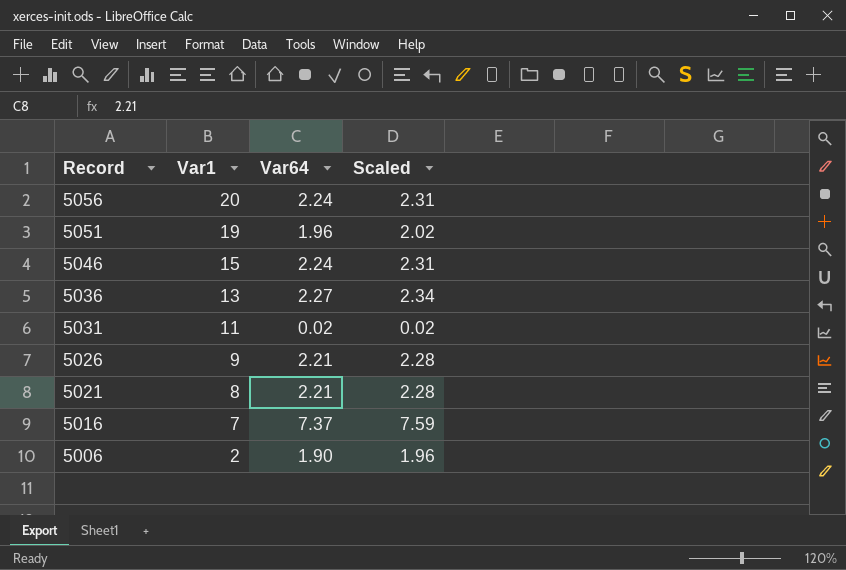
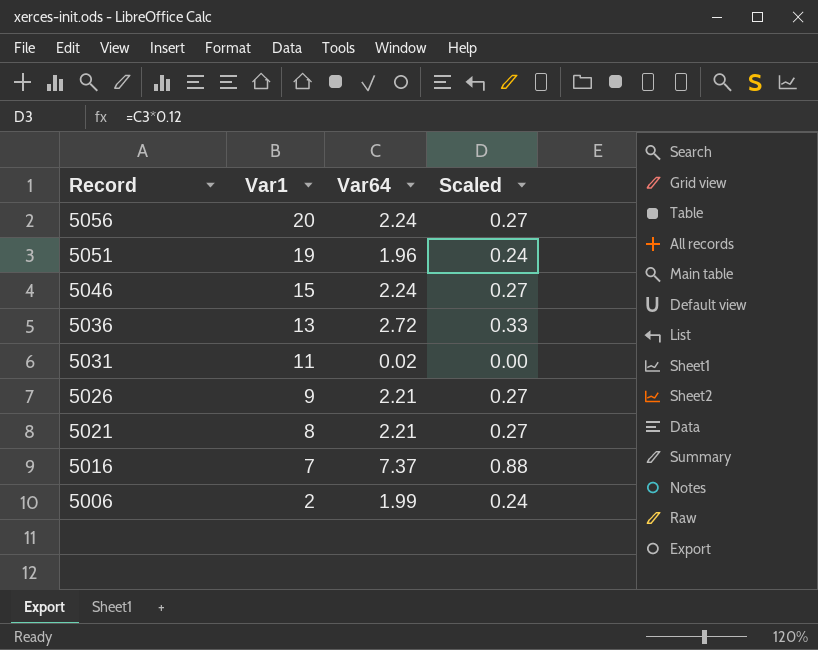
column Scaled | formula: [Var64] * 1.03 -> [Var64] * 0.12
5036 | Var64: 2.27 -> 2.72
5006 | Var64: 1.90 -> 1.99

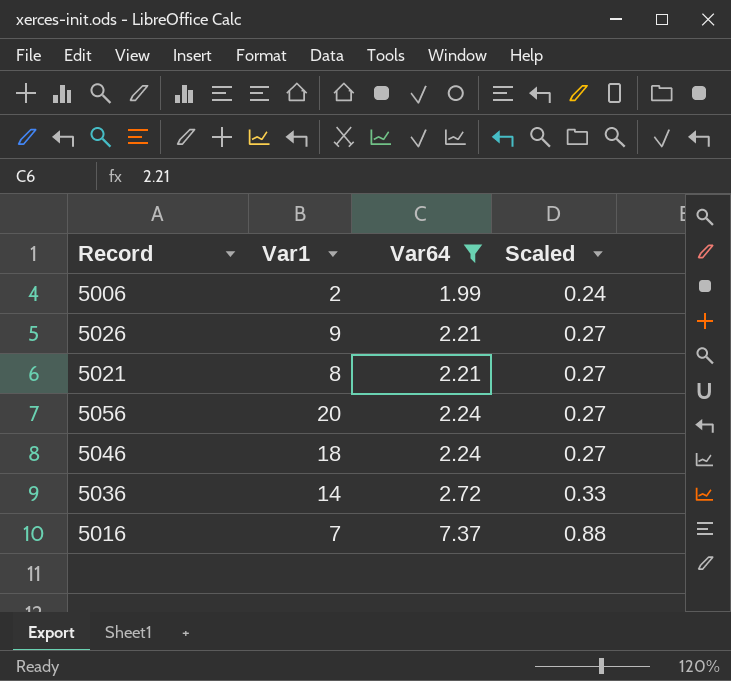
filter: none -> Var64 >= 1.99
row order: Record descending -> Var64 ascending
5046 | Var1: 15 -> 18
5036 | Var1: 13 -> 14

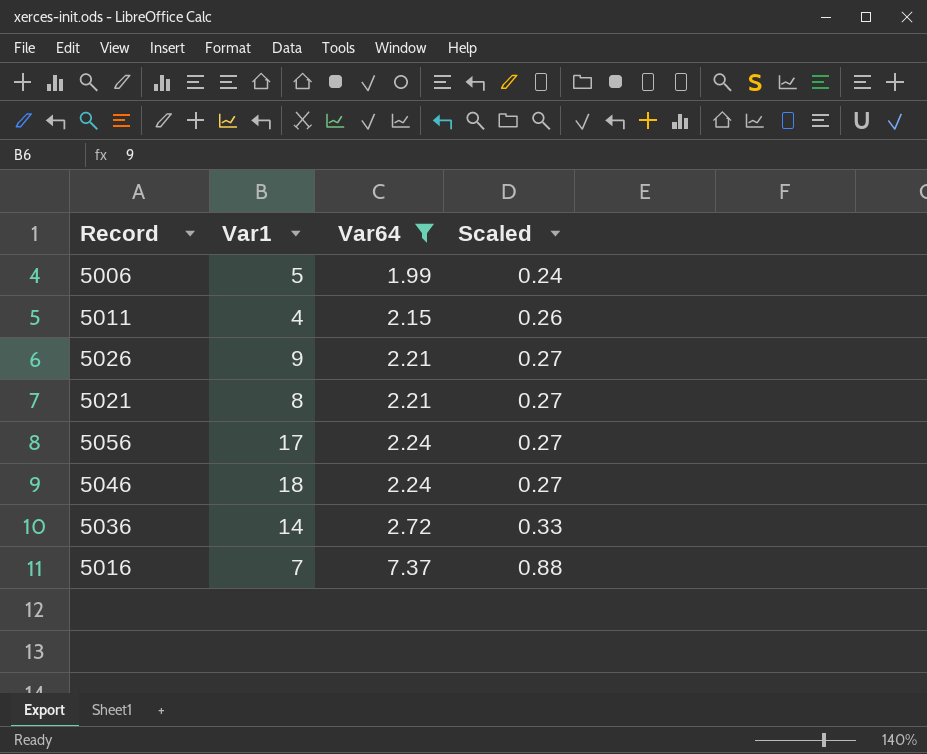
5006 | Var1: 2 -> 5
row 5011: none -> 4 | 2.15 | 0.26
5056 | Var1: 20 -> 17

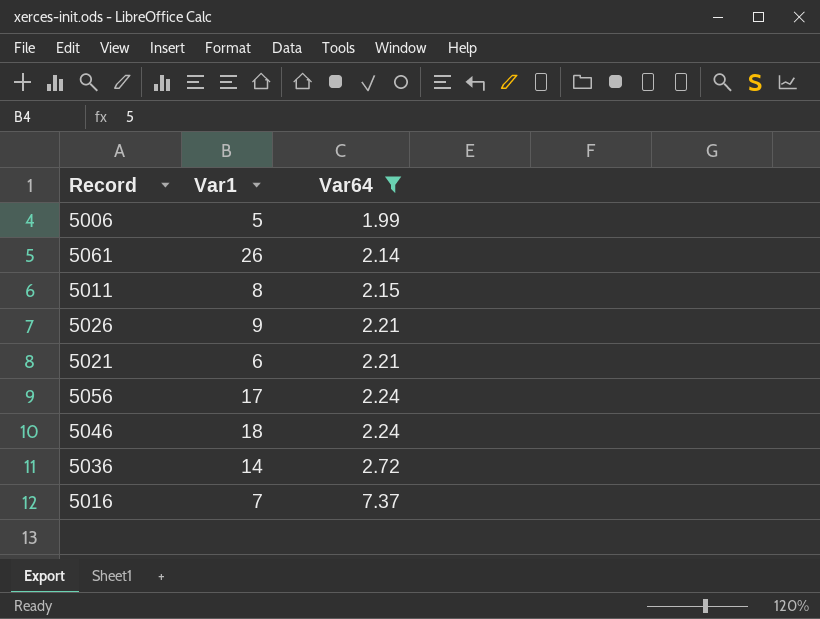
column Scaled | formula: [Var64] * 0.12 -> none
row 5061: none -> 26 | 2.14
5011 | Var1: 4 -> 8
5021 | Var1: 8 -> 6

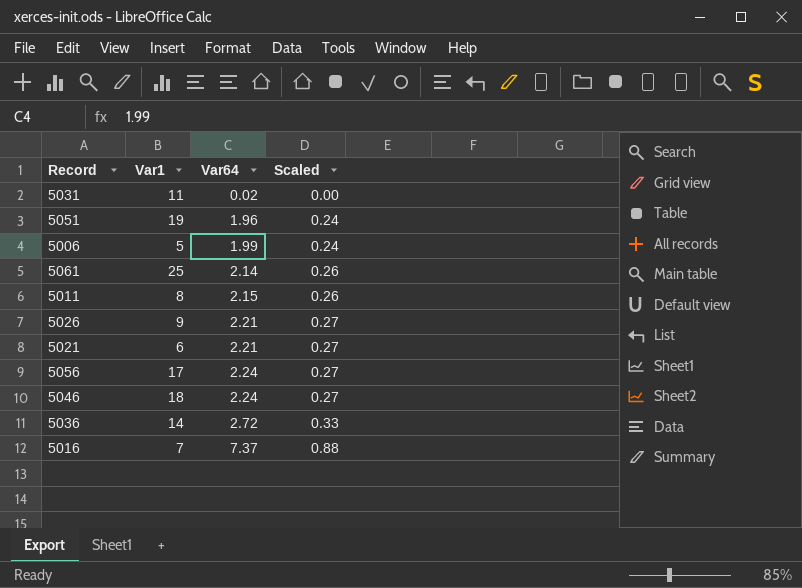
filter: Var64 >= 1.99 -> none
column Scaled | formula: none -> [Var64] * 0.12
5061 | Var1: 26 -> 25

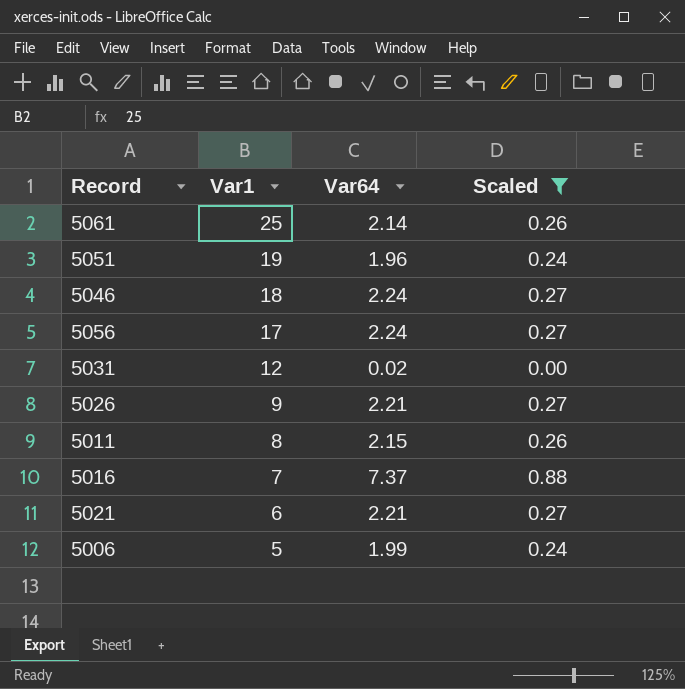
filter: none -> Scaled != 0.33
row order: Var64 ascending -> Var1 descending
5031 | Var1: 11 -> 12

